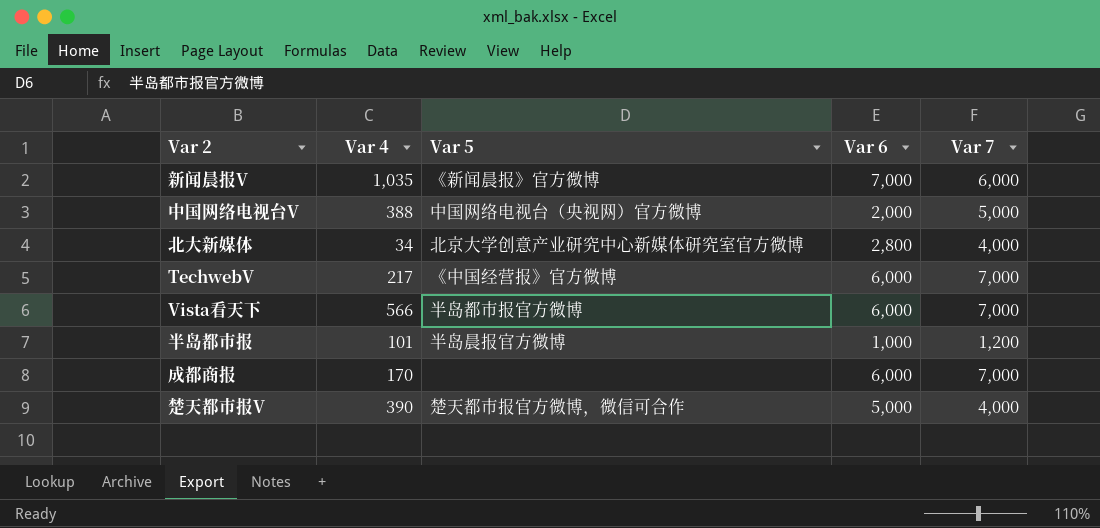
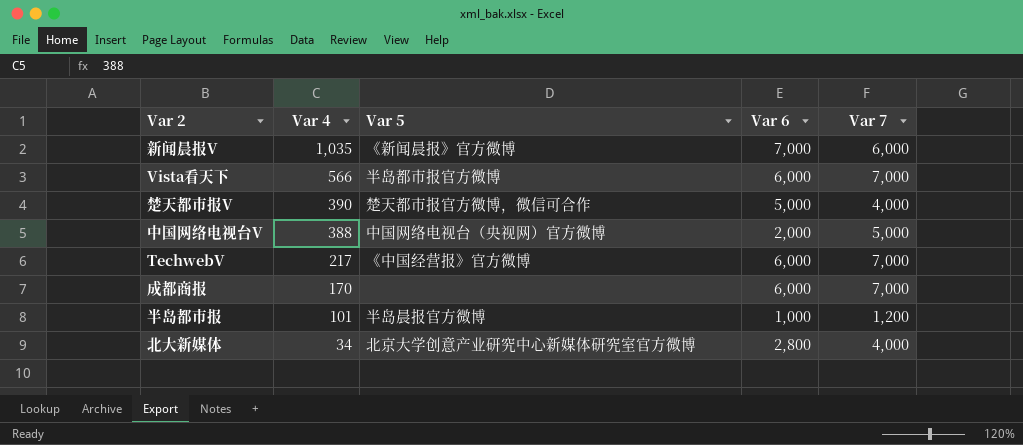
row order: none -> Var 4 descending

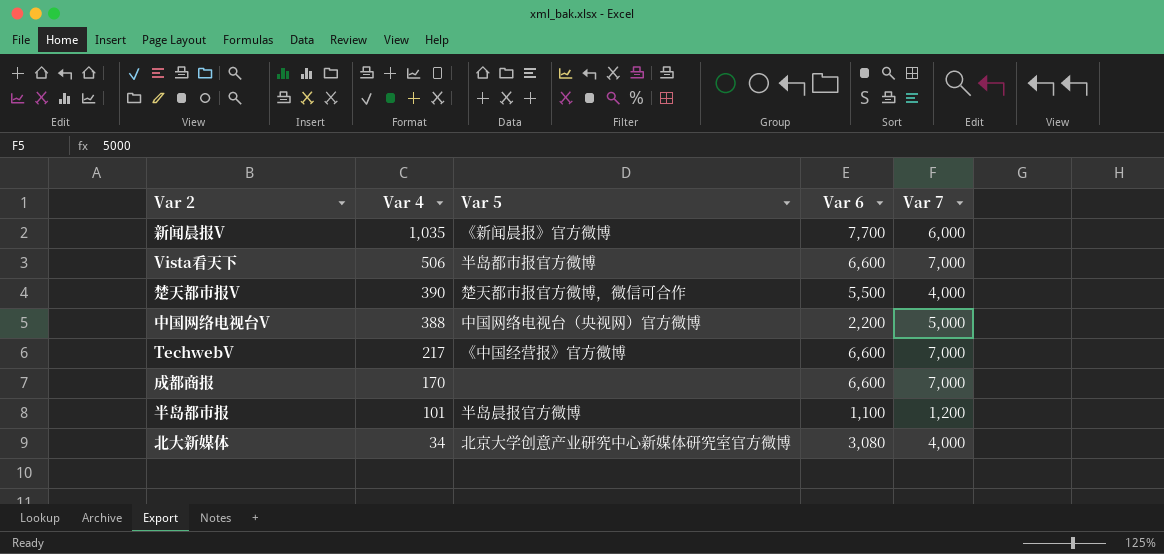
新闻晨报V | Var 6: 7,000 -> 7,700
Vista看天下 | Var 4: 566 -> 506
Vista看天下 | Var 6: 6,000 -> 6,600
楚天都市报V | Var 6: 5,000 -> 5,500
中国网络电视台V | Var 6: 2,000 -> 2,200
TechwebV | Var 6: 6,000 -> 6,600
成都商报 | Var 6: 6,000 -> 6,600
半岛都市报 | Var 6: 1,000 -> 1,100
北大新媒体 | Var 6: 2,800 -> 3,080

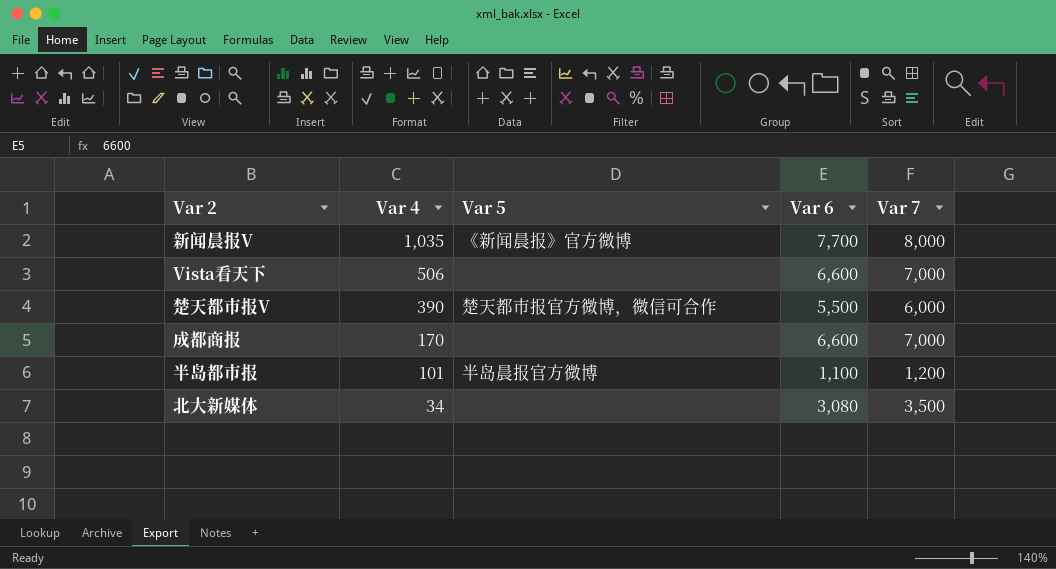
row 中国网络电视台V: 388 | 中国网络电视台（央视网）官方微博 | 2,200 | 5,000 -> none
row TechwebV: 217 | 《中国经营报》官方微博 | 6,600 | 7,000 -> none
新闻晨报V | Var 7: 6,000 -> 8,000
Vista看天下 | Var 5: 半岛都市报官方微博 -> none
楚天都市报V | Var 7: 4,000 -> 6,000
北大新媒体 | Var 5: 北京大学创意产业研究中心新媒体研究室官方微博 -> none
北大新媒体 | Var 7: 4,000 -> 3,500

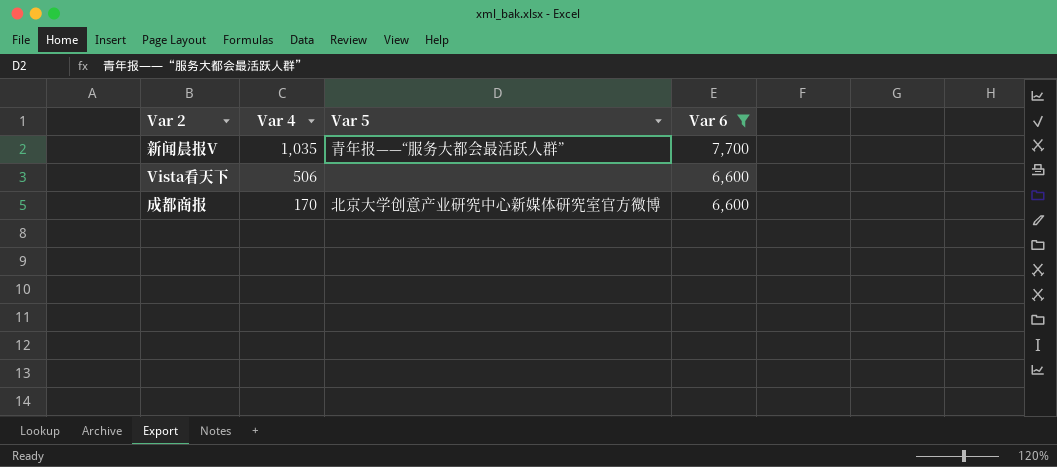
filter: none -> Var 6 >= 6,600
column Var 7 | position: 5 -> none
新闻晨报V | Var 5: 《新闻晨报》官方微博 -> 青年报——“服务大都会最活跃人群”
成都商报 | Var 5: none -> 北京大学创意产业研究中心新媒体研究室官方微博

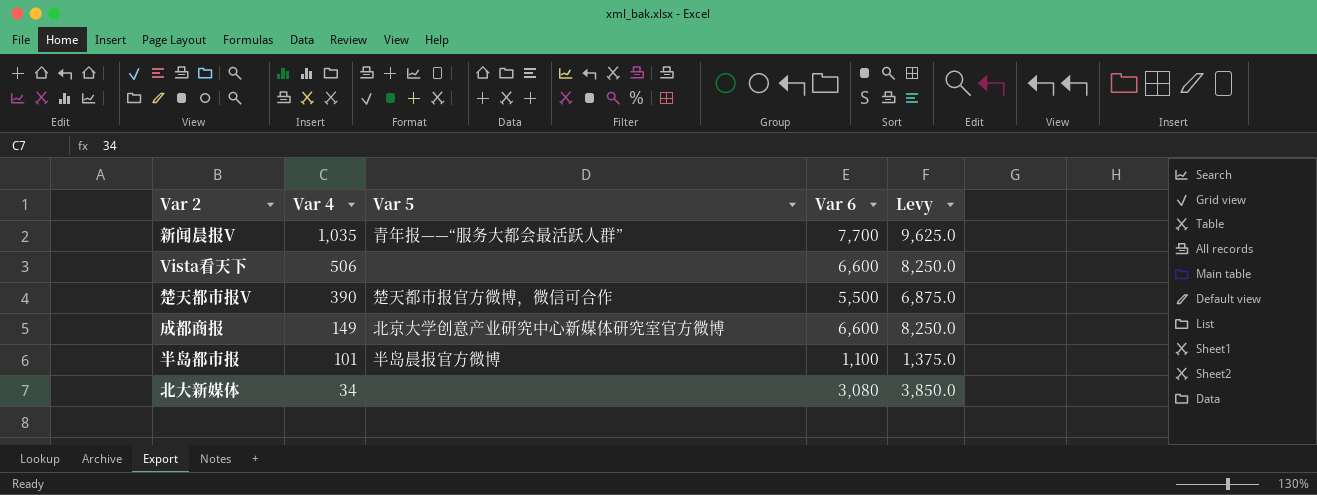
filter: Var 6 >= 6,600 -> none
column Levy | formula: none -> [Var 6] * 1.25
成都商报 | Var 4: 170 -> 149

